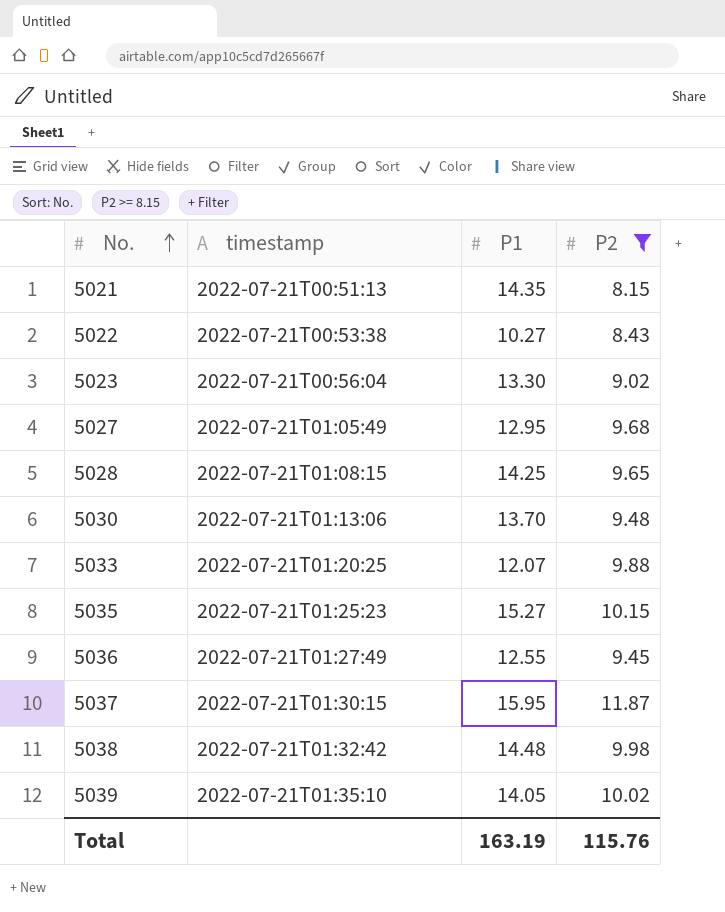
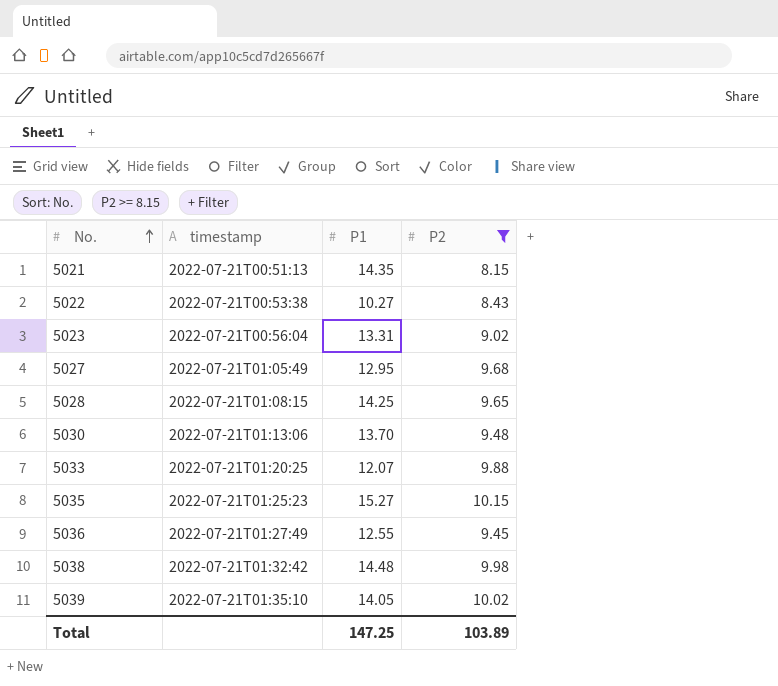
row 5037: 2022-07-21T01:30:15 | 15.95 | 11.87 -> none
5023 | P1: 13.30 -> 13.31
Total | P1: 163.19 -> 147.25
Total | P2: 115.76 -> 103.89

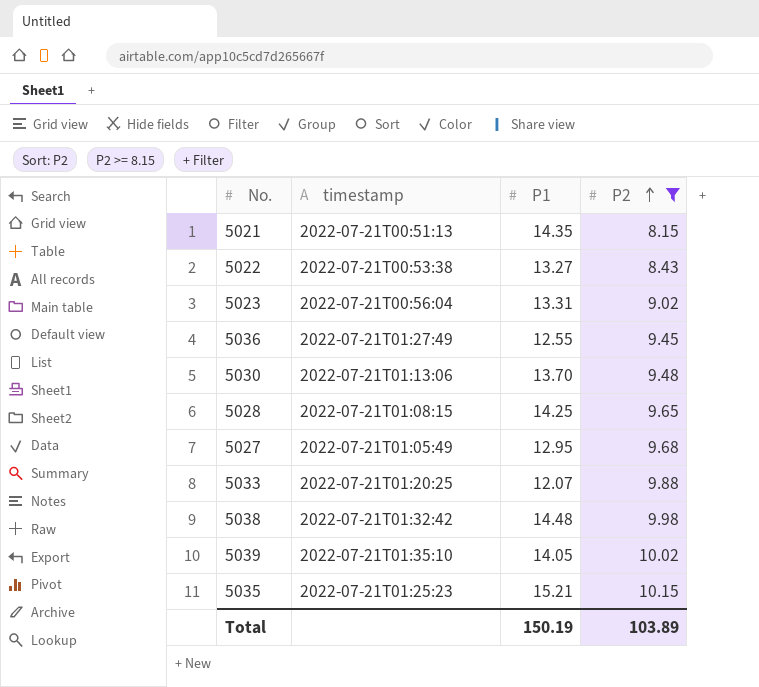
row order: No. ascending -> P2 ascending
5022 | P1: 10.27 -> 13.27
5035 | P1: 15.27 -> 15.21
Total | P1: 147.25 -> 150.19

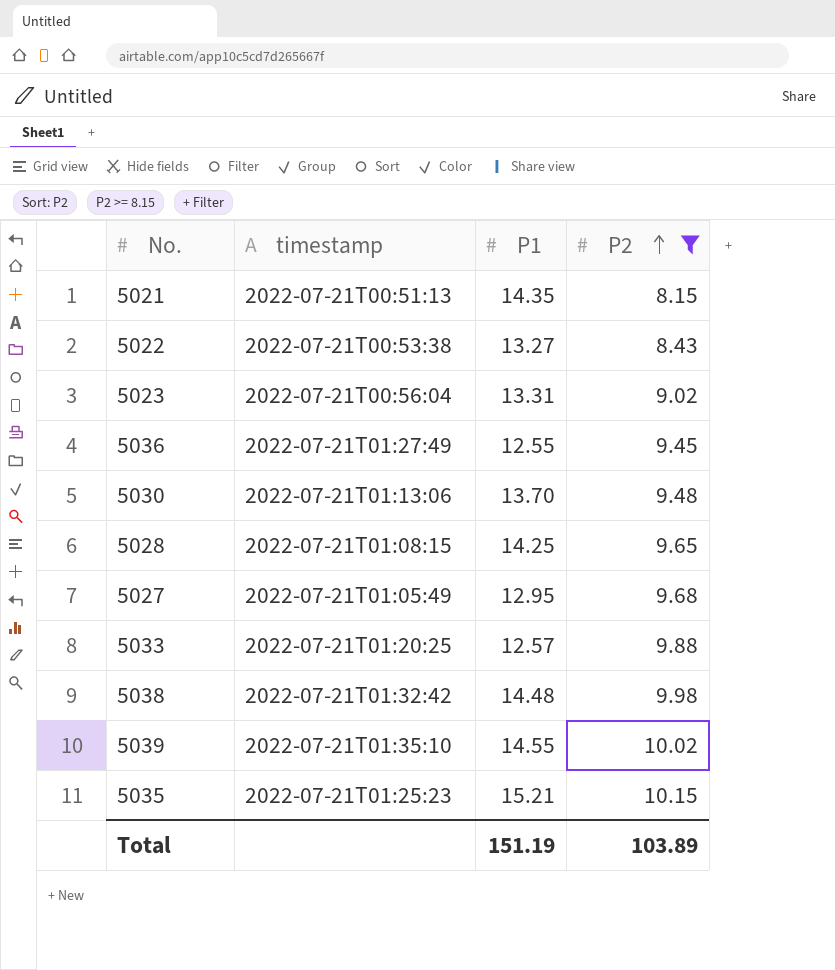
5033 | P1: 12.07 -> 12.57
5039 | P1: 14.05 -> 14.55
Total | P1: 150.19 -> 151.19

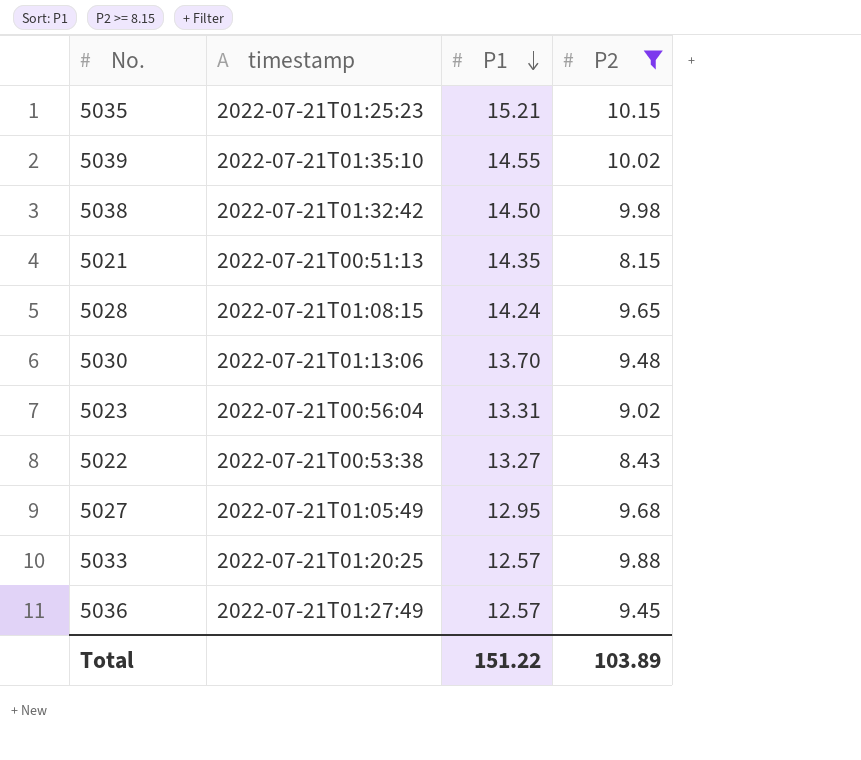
row order: P2 ascending -> P1 descending
5038 | P1: 14.48 -> 14.50
5028 | P1: 14.25 -> 14.24
5036 | P1: 12.55 -> 12.57
Total | P1: 151.19 -> 151.22

